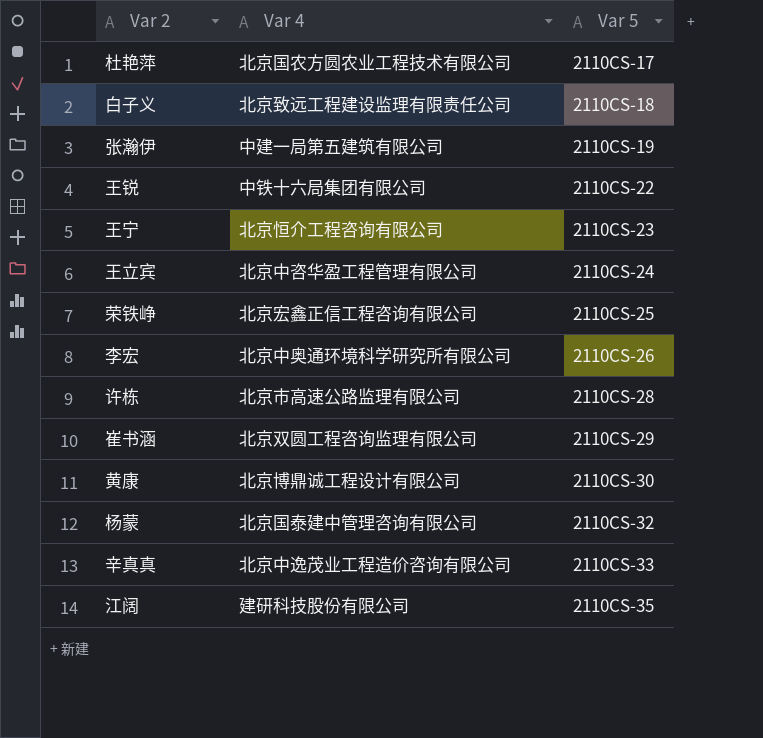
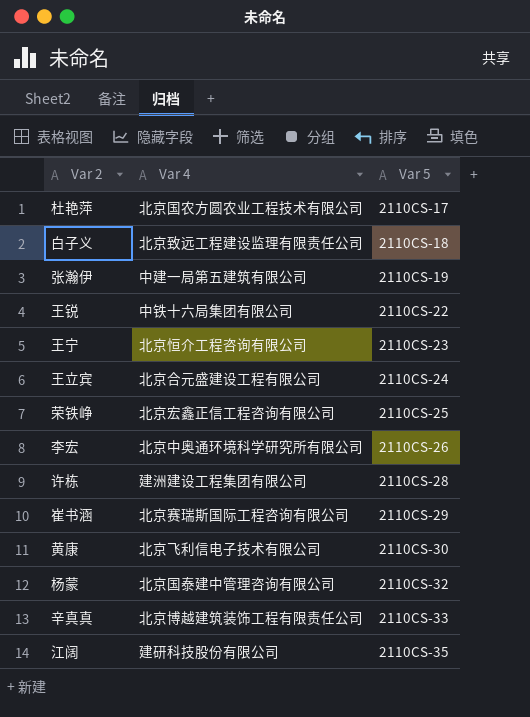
王立宾 | Var 4: 北京中咨华盈工程管理有限公司 -> 北京合元盛建设工程有限公司
许栋 | Var 4: 北京市高速公路监理有限公司 -> 建洲建设工程集团有限公司
崔书涵 | Var 4: 北京双圆工程咨询监理有限公司 -> 北京赛瑞斯国际工程咨询有限公司
黄康 | Var 4: 北京博鼎诚工程设计有限公司 -> 北京飞利信电子技术有限公司
辛真真 | Var 4: 北京中逸茂业工程造价咨询有限公司 -> 北京博越建筑装饰工程有限责任公司

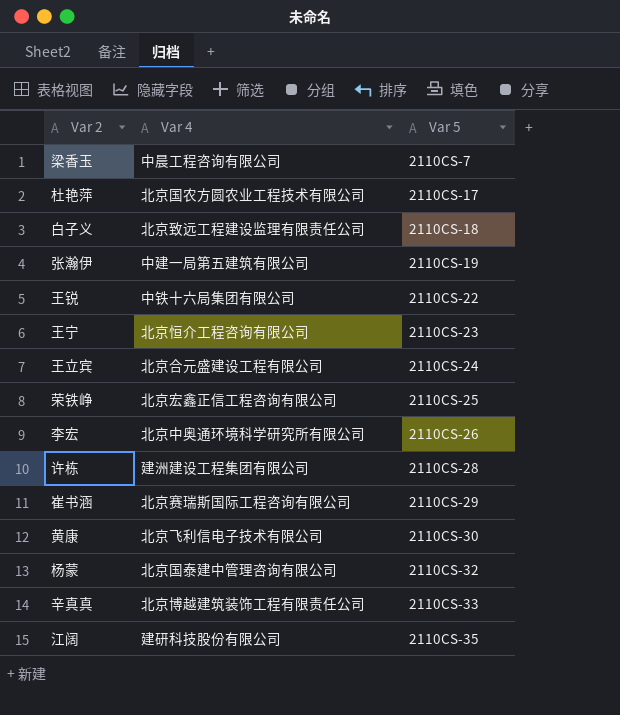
row 梁香玉: none -> 中晨工程咨询有限公司 | 2110CS-7

